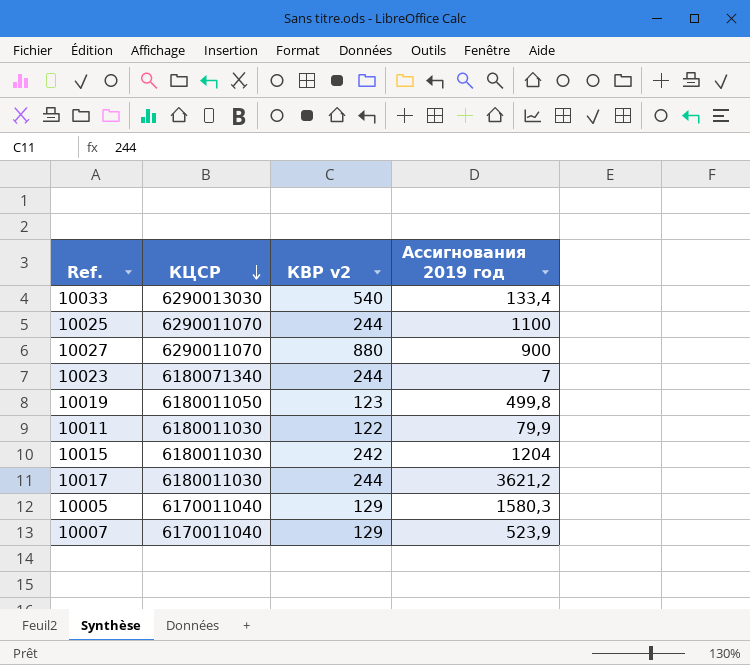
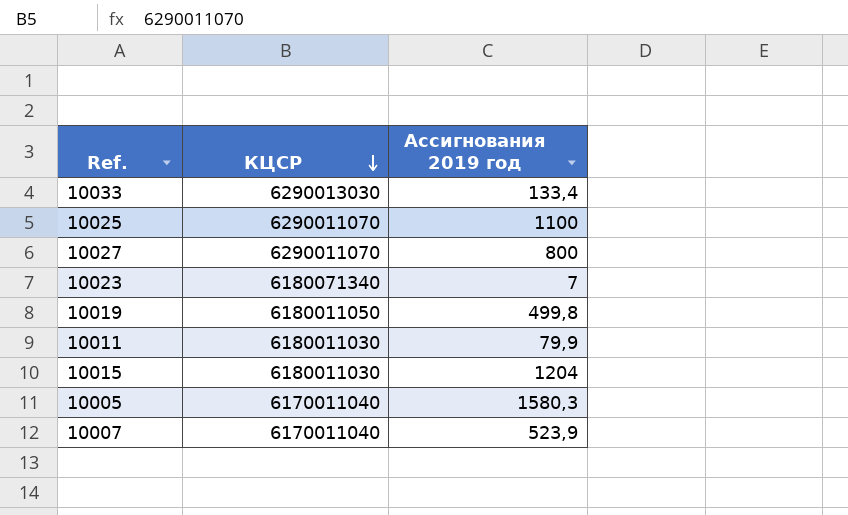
column КВР v2 | position: 3 -> none
row 10017: 6180011030 | 244 | 3621,2 -> none
10027 | Ассигнования 2019 год: 900 -> 800

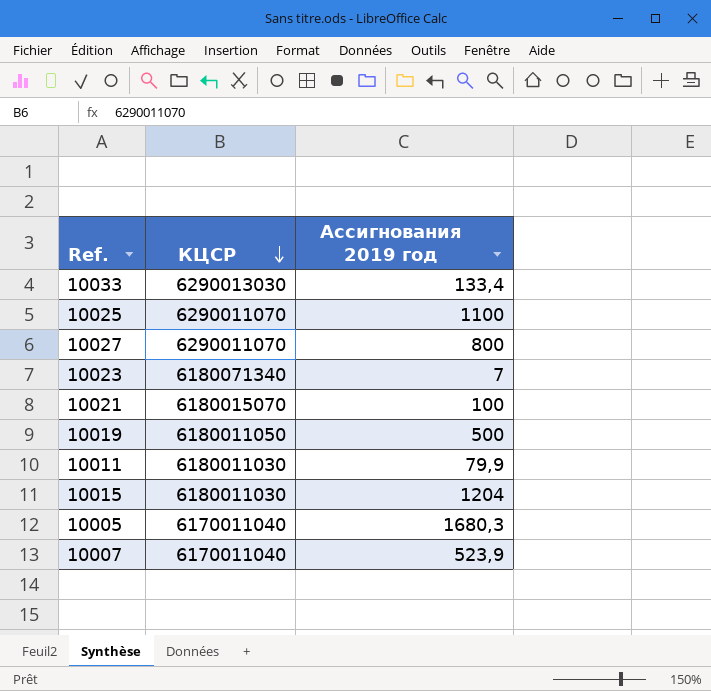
row 10021: none -> 6180015070 | 100
10019 | Ассигнования 2019 год: 499,8 -> 500
10005 | Ассигнования 2019 год: 1580,3 -> 1680,3

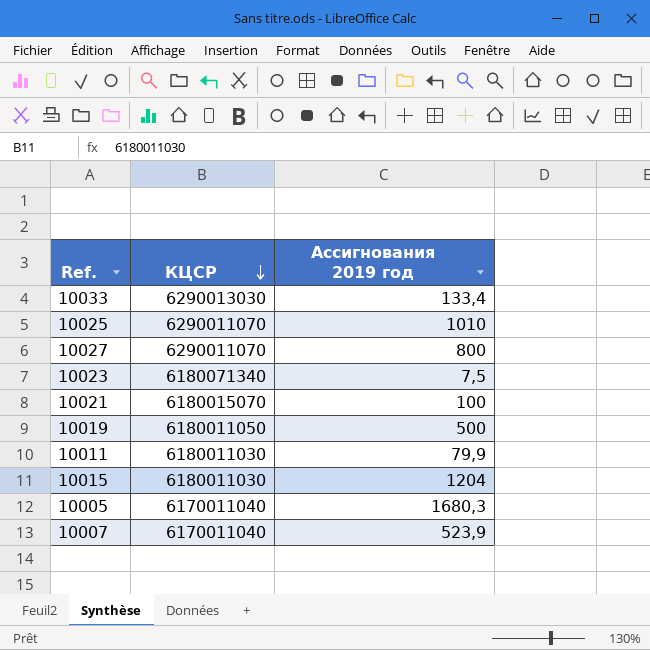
10025 | Ассигнования 2019 год: 1100 -> 1010
10023 | Ассигнования 2019 год: 7 -> 7,5

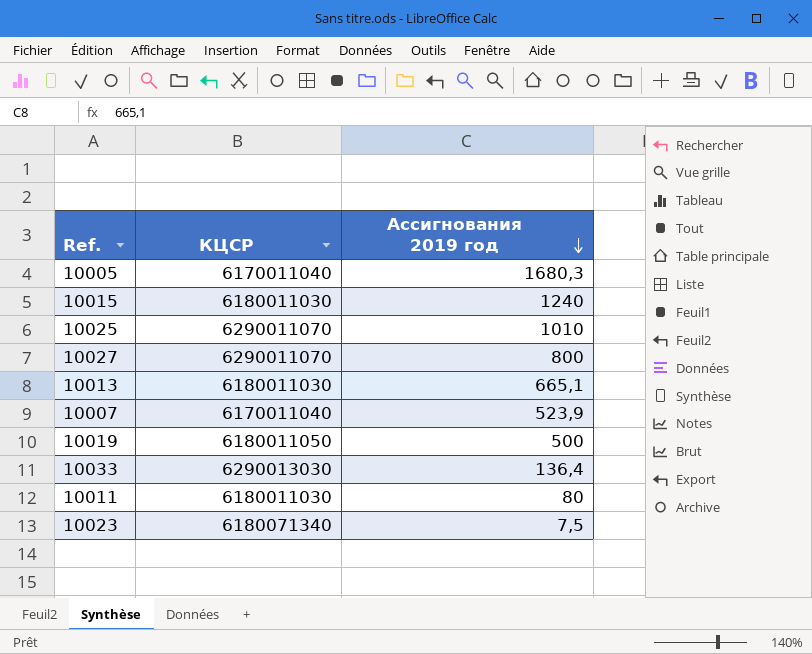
row order: КЦСР descending -> Ассигнования 2019 год descending
row 10021: 6180015070 | 100 -> none
10015 | Ассигнования 2019 год: 1204 -> 1240
row 10013: none -> 6180011030 | 665,1
10033 | Ассигнования 2019 год: 133,4 -> 136,4
10011 | Ассигнования 2019 год: 79,9 -> 80

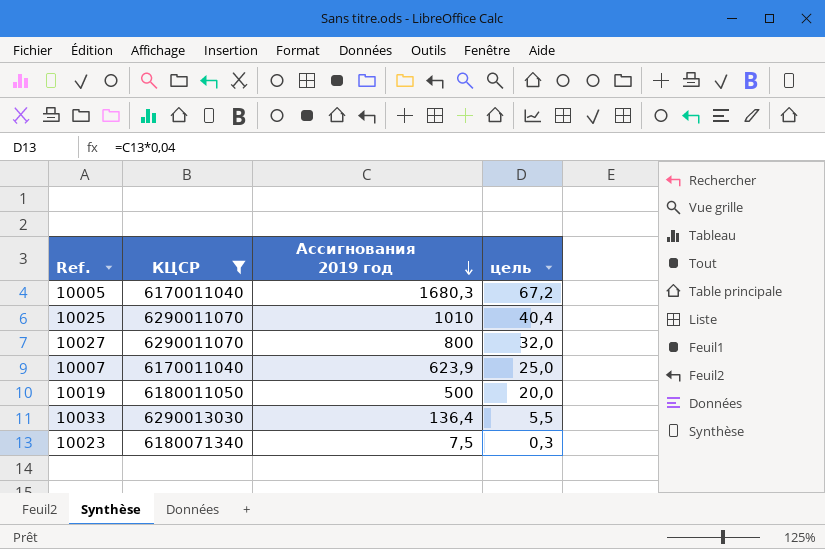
filter: none -> КЦСР != 6180011030
column цель | formula: none -> [Ассигнования 2019 год] * 0,04
10007 | Ассигнования 2019 год: 523,9 -> 623,9

